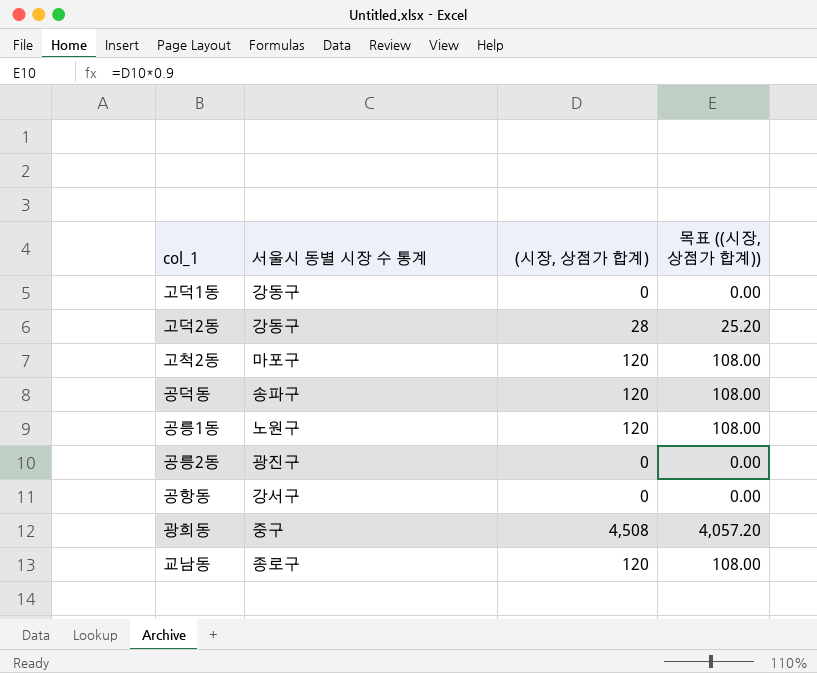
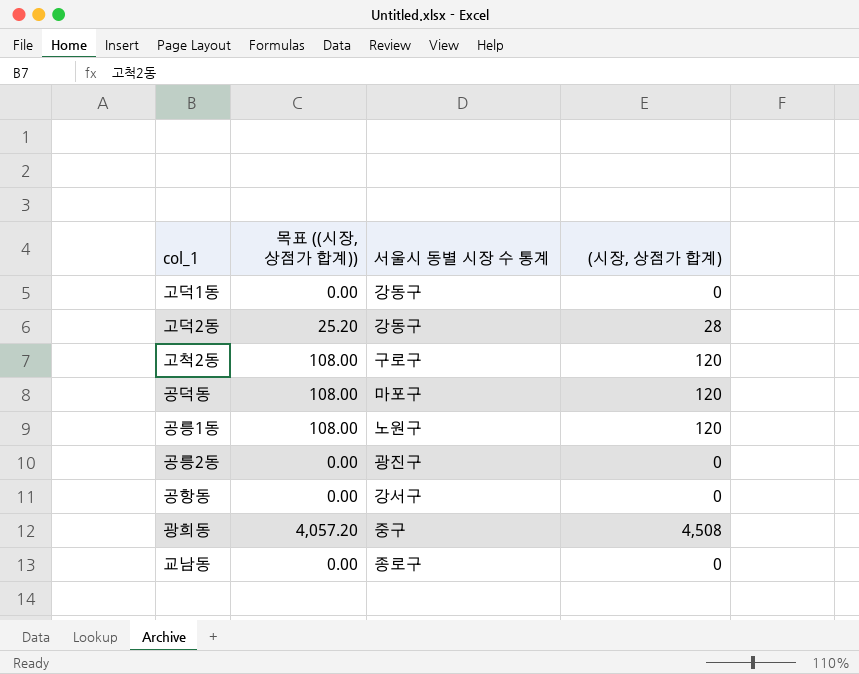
column 목표 ((시장, 상점가 합계)) | position: 4 -> 2
고척2동 | 서울시 동별 시장 수 통계: 마포구 -> 구로구
공덕동 | 서울시 동별 시장 수 통계: 송파구 -> 마포구
교남동 | 목표 ((시장, 상점가 합계)): 108.00 -> 0.00
교남동 | (시장, 상점가 합계): 120 -> 0

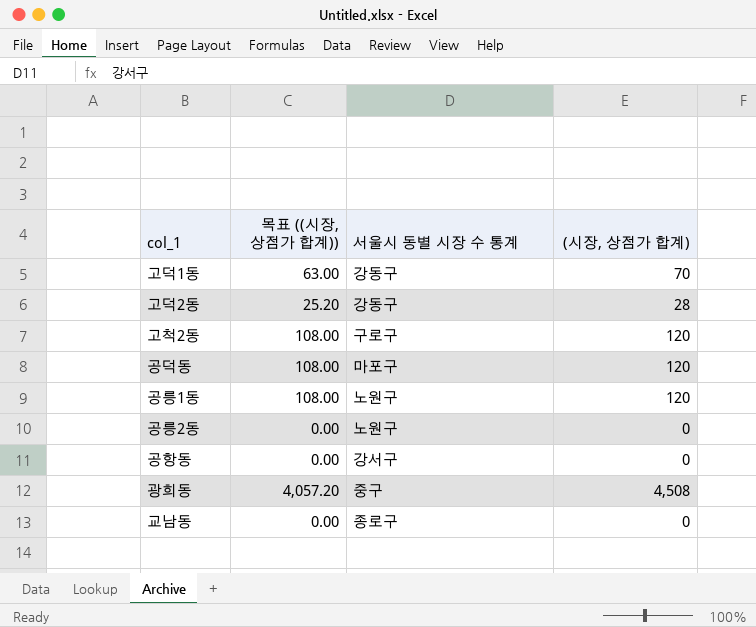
고덕1동 | 목표 ((시장, 상점가 합계)): 0.00 -> 63.00
고덕1동 | (시장, 상점가 합계): 0 -> 70
공릉2동 | 서울시 동별 시장 수 통계: 광진구 -> 노원구

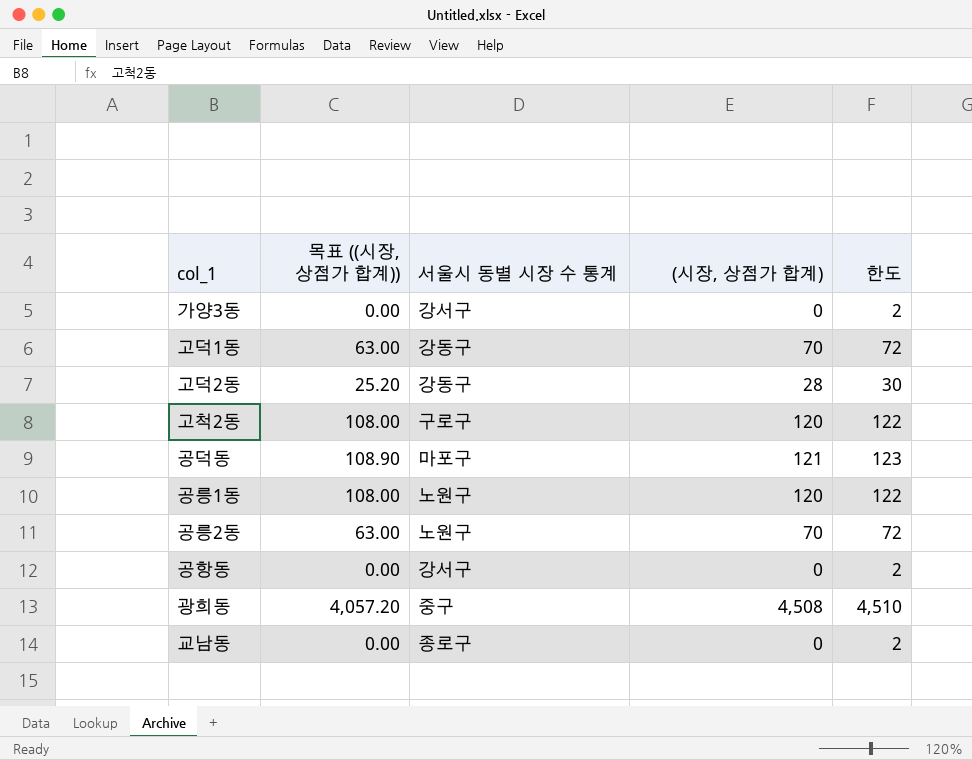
column 한도 | formula: none -> [(시장, 상점가 합계)] + 2
row 가양3동: none -> 0.00 | 강서구 | 0 | 2
공덕동 | 목표 ((시장, 상점가 합계)): 108.00 -> 108.90
공덕동 | (시장, 상점가 합계): 120 -> 121
공릉2동 | 목표 ((시장, 상점가 합계)): 0.00 -> 63.00
공릉2동 | (시장, 상점가 합계): 0 -> 70

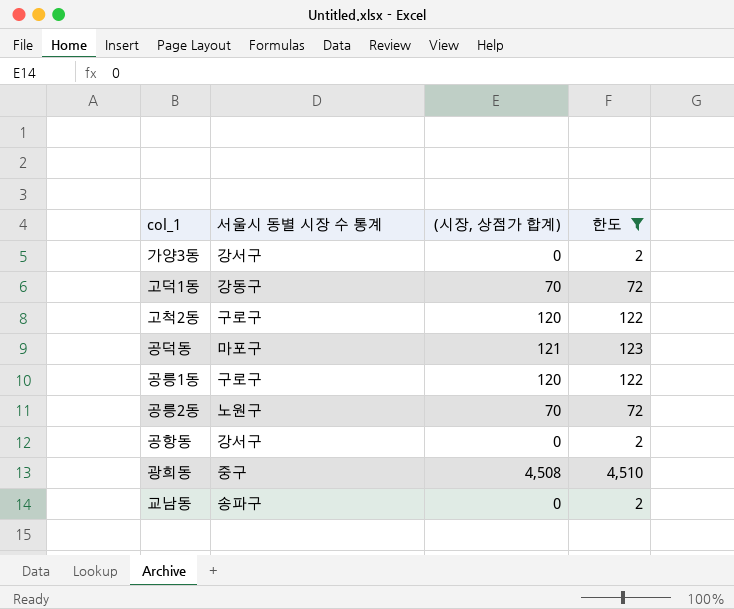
filter: none -> 한도 != 30
column 목표 ((시장, 상점가 합계)) | formula: [(시장, 상점가 합계)] * 0.9 -> none
공릉1동 | 서울시 동별 시장 수 통계: 노원구 -> 구로구
교남동 | 서울시 동별 시장 수 통계: 종로구 -> 송파구

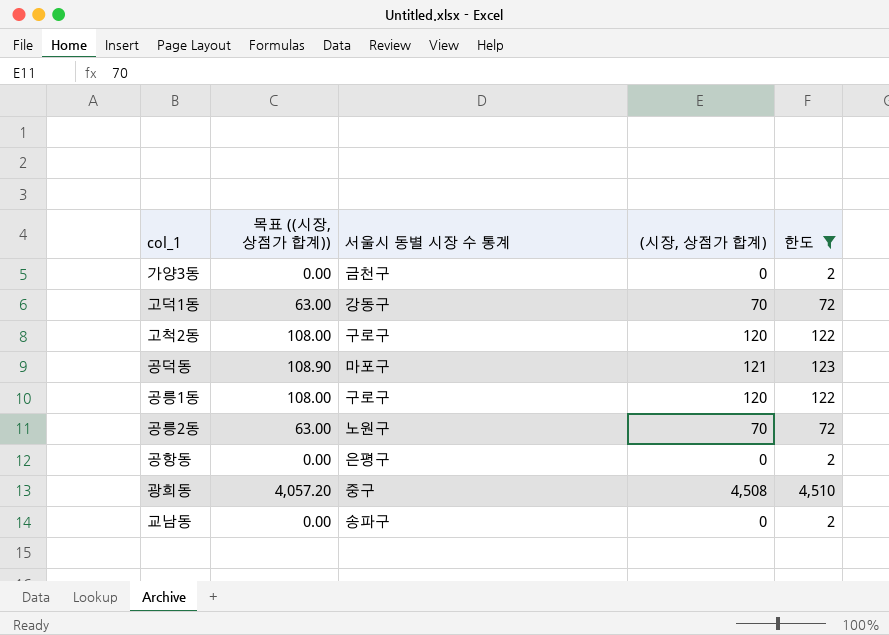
column 목표 ((시장, 상점가 합계)) | formula: none -> [(시장, 상점가 합계)] * 0.9
가양3동 | 서울시 동별 시장 수 통계: 강서구 -> 금천구
공항동 | 서울시 동별 시장 수 통계: 강서구 -> 은평구

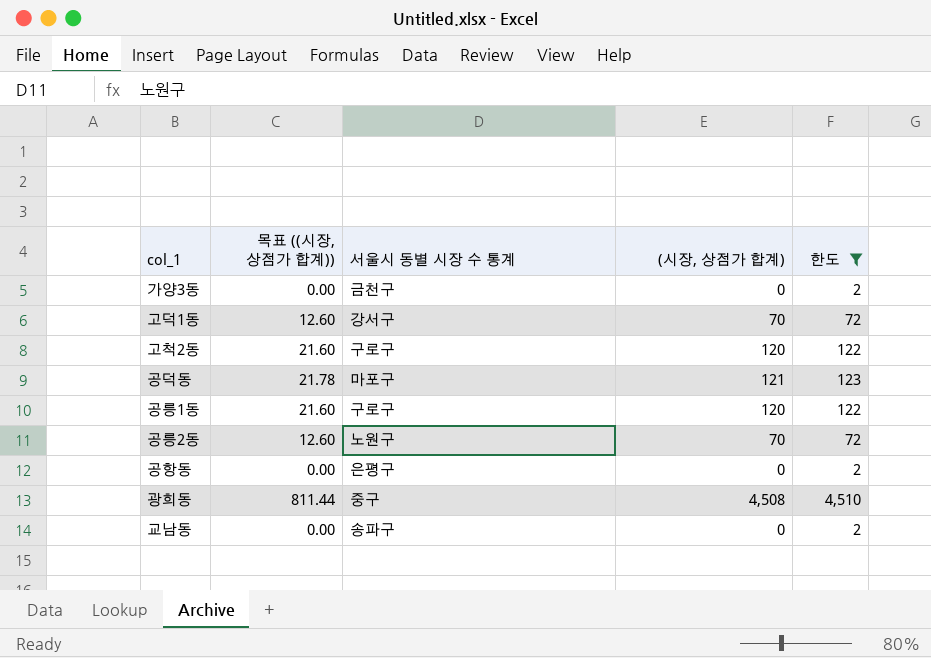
column 목표 ((시장, 상점가 합계)) | formula: [(시장, 상점가 합계)] * 0.9 -> [(시장, 상점가 합계)] * 0.18
고덕1동 | 서울시 동별 시장 수 통계: 강동구 -> 강서구

